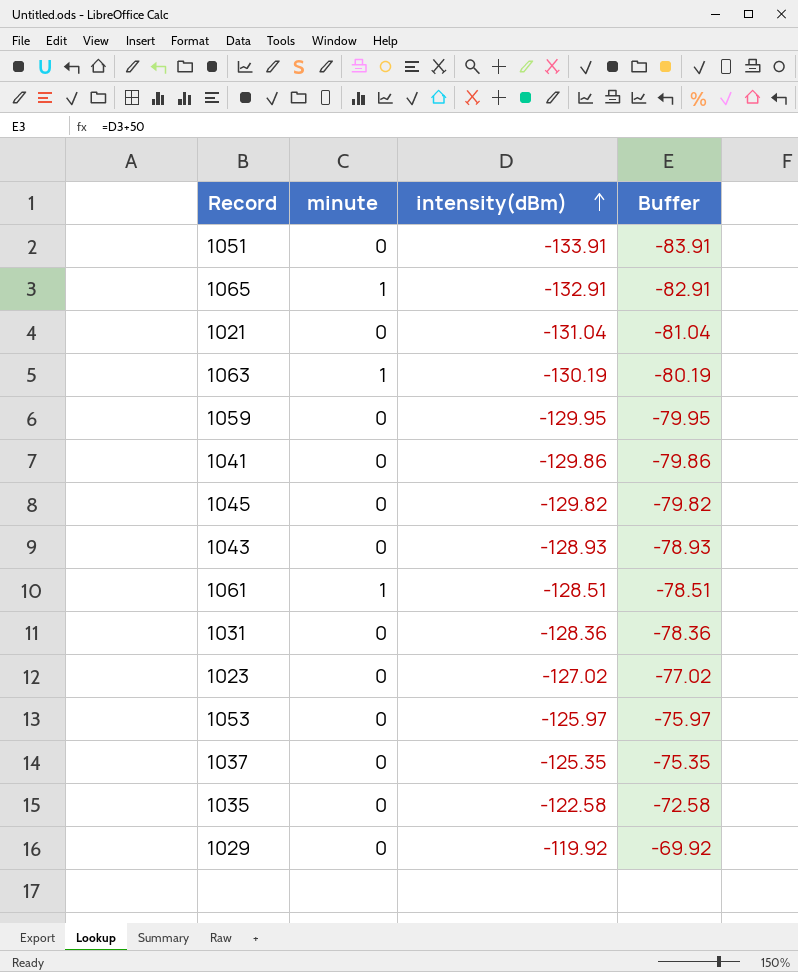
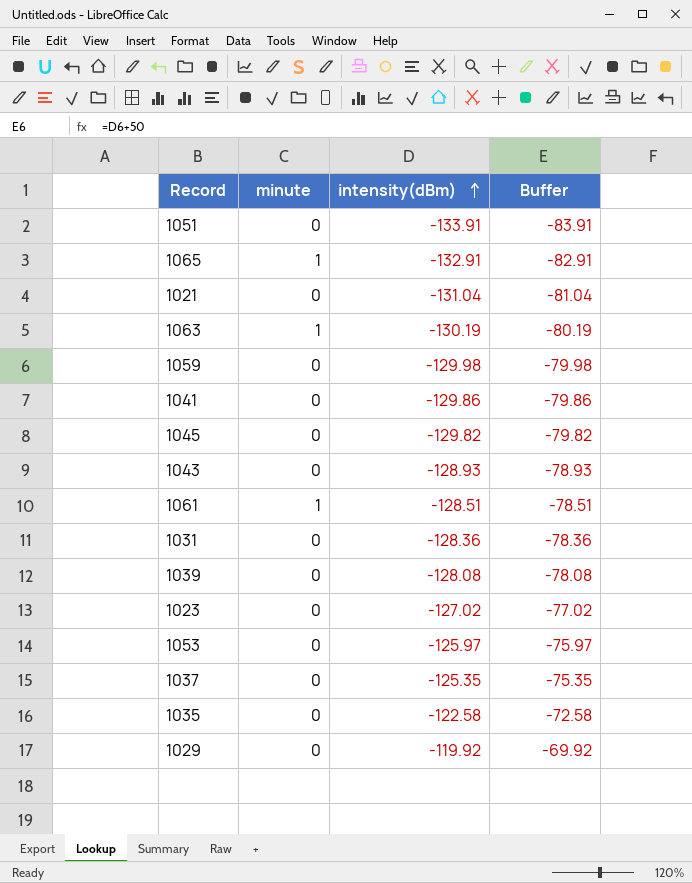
1059 | intensity(dBm): -129.95 -> -129.98
1059 | Buffer: -79.95 -> -79.98
row 1039: none -> 0 | -128.08 | -78.08

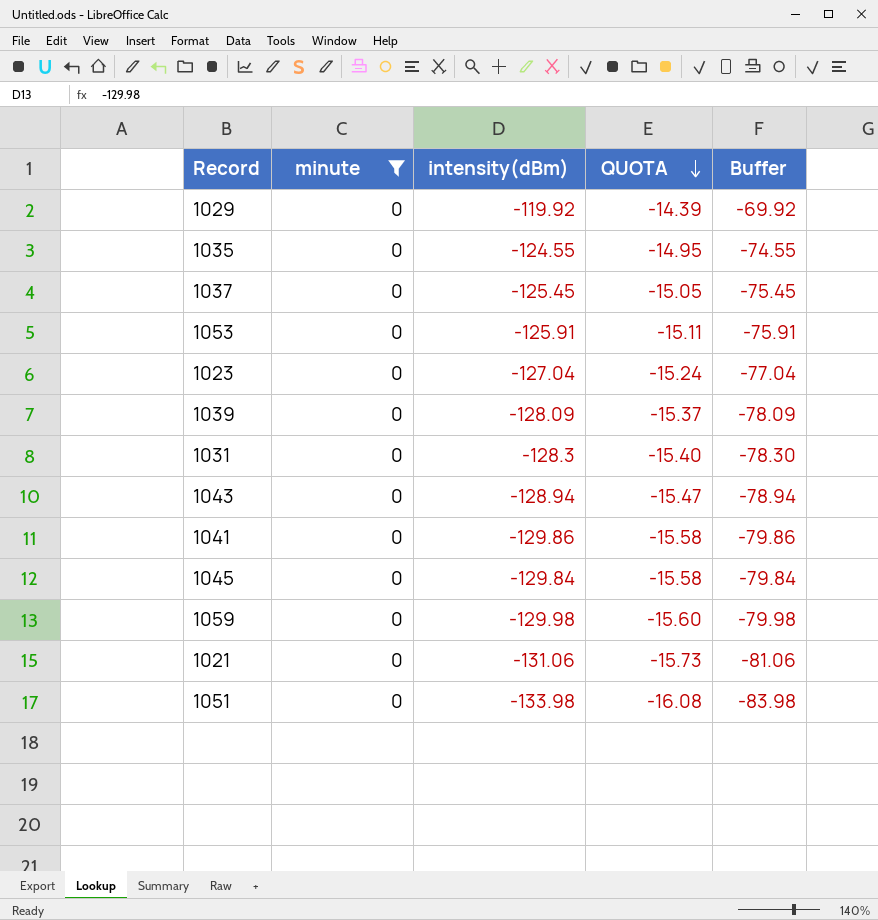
filter: none -> minute = 0
row order: intensity(dBm) ascending -> QUOTA descending
column QUOTA | formula: none -> [intensity(dBm)] * 0.12
1035 | intensity(dBm): -122.58 -> -124.55
1035 | Buffer: -72.58 -> -74.55
1037 | intensity(dBm): -125.35 -> -125.45
1037 | Buffer: -75.35 -> -75.45
1053 | intensity(dBm): -125.97 -> -125.91
1053 | Buffer: -75.97 -> -75.91
1023 | intensity(dBm): -127.02 -> -127.04
1023 | Buffer: -77.02 -> -77.04
1039 | intensity(dBm): -128.08 -> -128.09
1039 | Buffer: -78.08 -> -78.09
1031 | intensity(dBm): -128.36 -> -128.3
1031 | Buffer: -78.36 -> -78.30
1043 | intensity(dBm): -128.93 -> -128.94
1043 | Buffer: -78.93 -> -78.94
1045 | intensity(dBm): -129.82 -> -129.84
1045 | Buffer: -79.82 -> -79.84
1021 | intensity(dBm): -131.04 -> -131.06
1021 | Buffer: -81.04 -> -81.06
1051 | intensity(dBm): -133.91 -> -133.98
1051 | Buffer: -83.91 -> -83.98

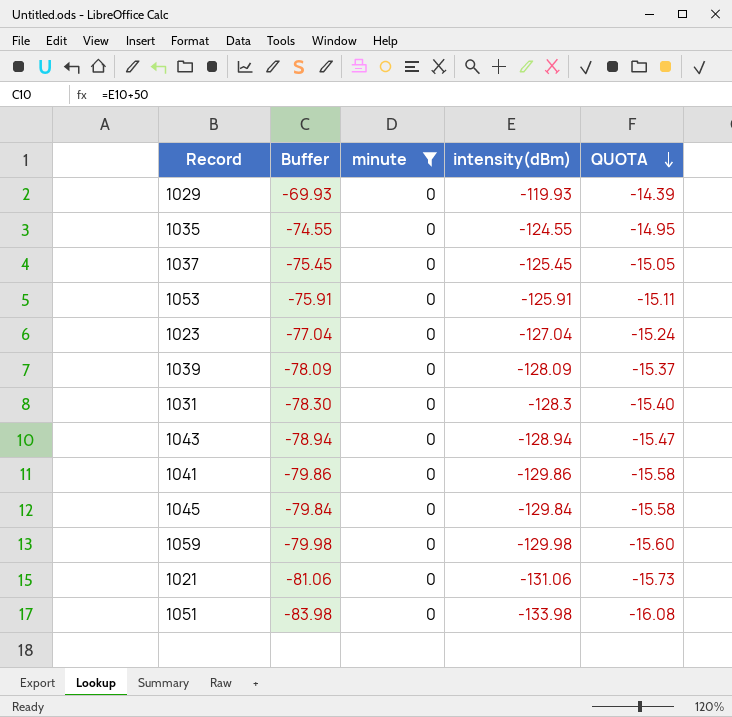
column Buffer | position: 5 -> 2
1029 | Buffer: -69.92 -> -69.93
1029 | intensity(dBm): -119.92 -> -119.93

